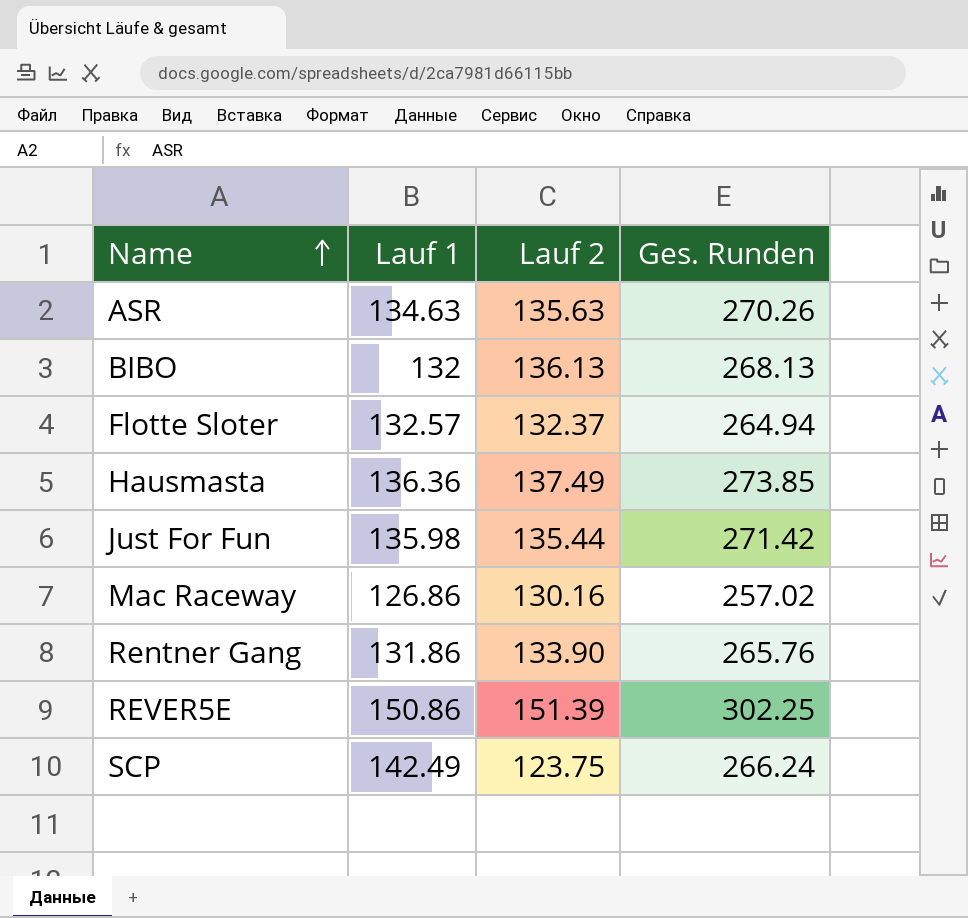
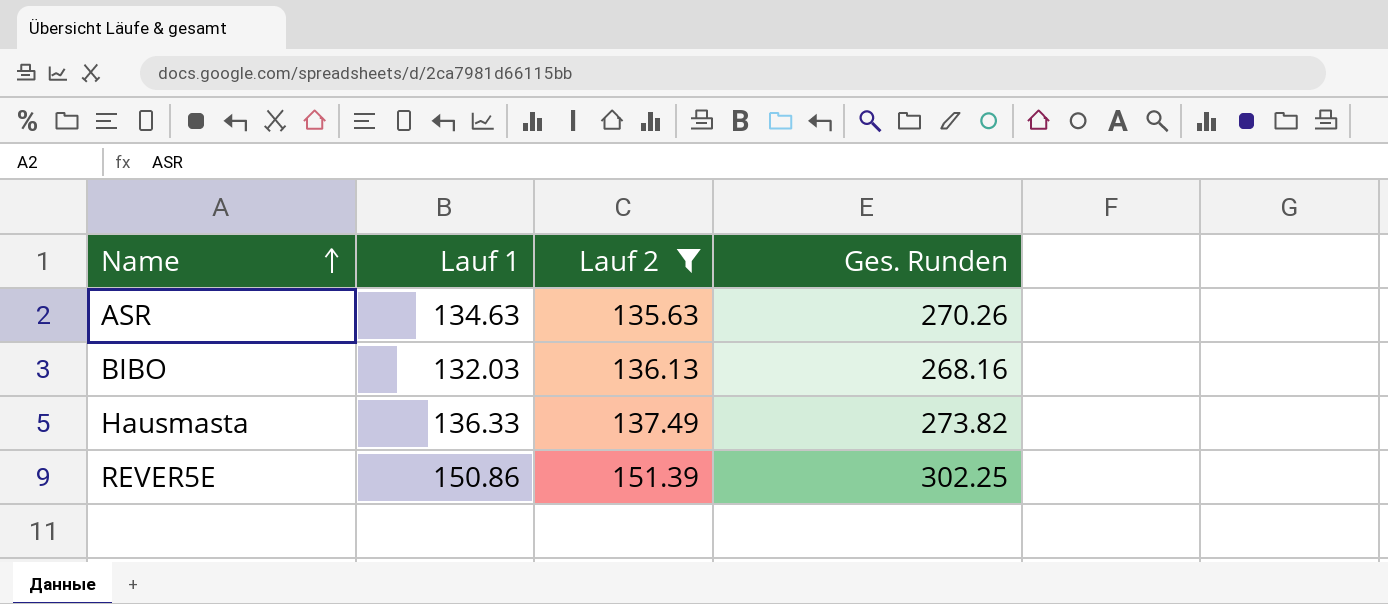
filter: none -> Lauf 2 >= 135.63
BIBO | Lauf 1: 132 -> 132.03
BIBO | Ges. Runden: 268.13 -> 268.16
Hausmasta | Lauf 1: 136.36 -> 136.33
Hausmasta | Ges. Runden: 273.85 -> 273.82

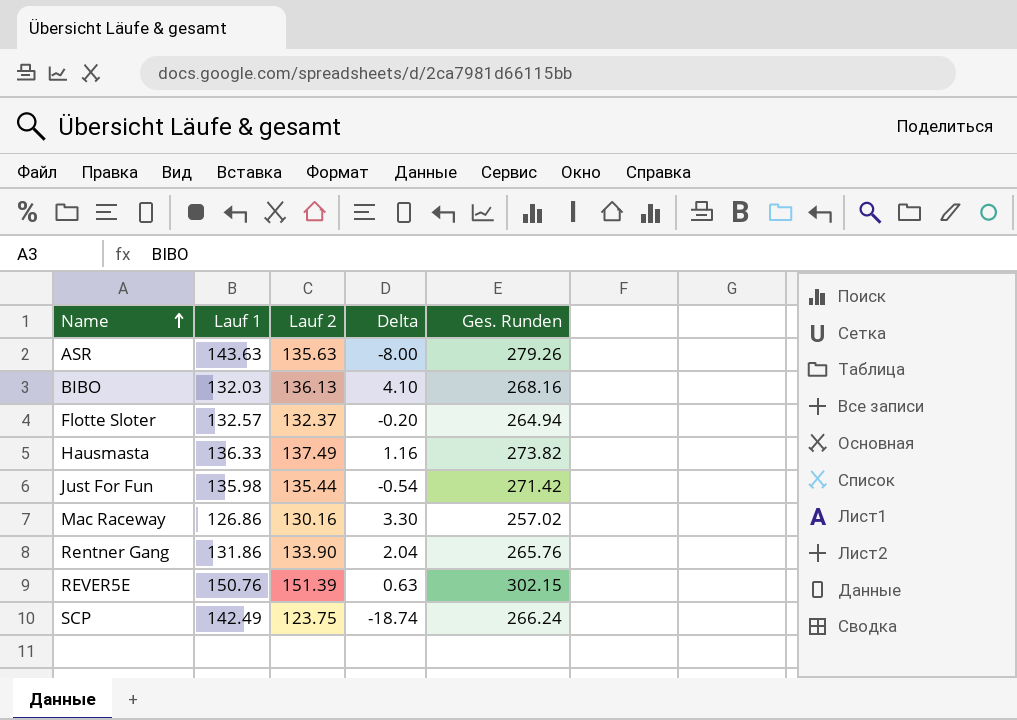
filter: Lauf 2 >= 135.63 -> none
column Delta | formula: none -> [Lauf 2] - [Lauf 1]
ASR | Lauf 1: 134.63 -> 143.63
ASR | Ges. Runden: 270.26 -> 279.26
REVER5E | Lauf 1: 150.86 -> 150.76
REVER5E | Ges. Runden: 302.25 -> 302.15

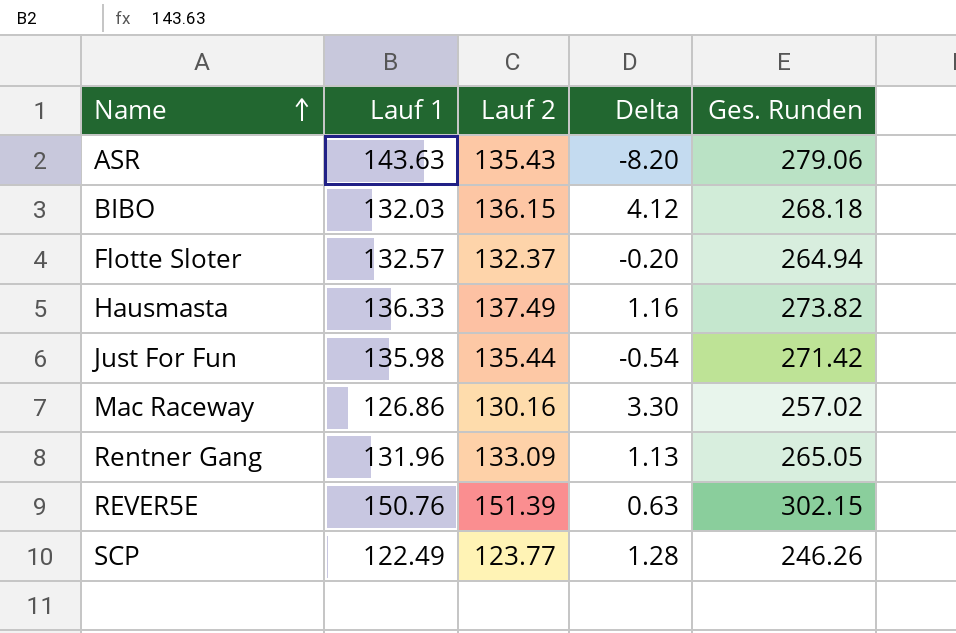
ASR | Lauf 2: 135.63 -> 135.43
ASR | Delta: -8.00 -> -8.20
ASR | Ges. Runden: 279.26 -> 279.06
BIBO | Lauf 2: 136.13 -> 136.15
BIBO | Delta: 4.10 -> 4.12
BIBO | Ges. Runden: 268.16 -> 268.18
Rentner Gang | Lauf 1: 131.86 -> 131.96
Rentner Gang | Lauf 2: 133.90 -> 133.09
Rentner Gang | Delta: 2.04 -> 1.13
Rentner Gang | Ges. Runden: 265.76 -> 265.05
SCP | Lauf 1: 142.49 -> 122.49
SCP | Lauf 2: 123.75 -> 123.77
SCP | Delta: -18.74 -> 1.28
SCP | Ges. Runden: 266.24 -> 246.26

